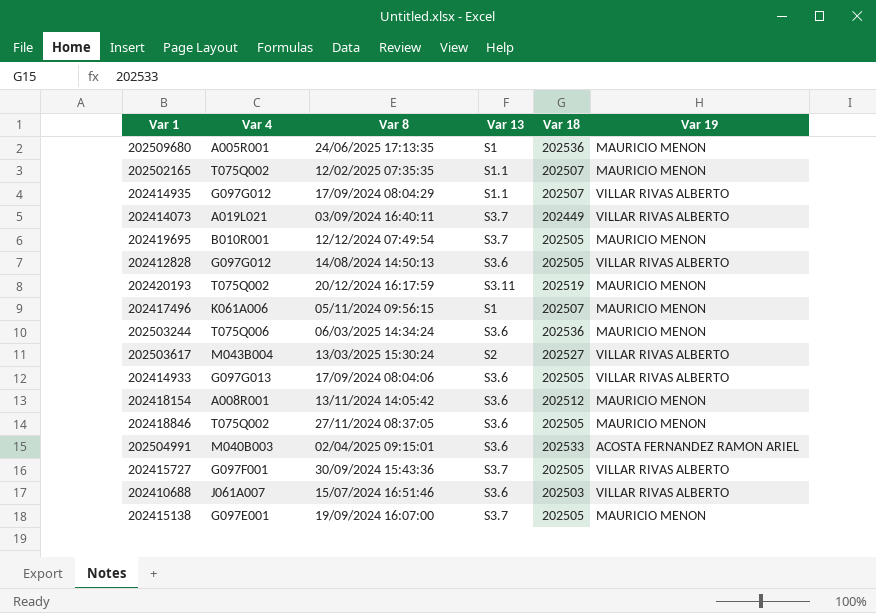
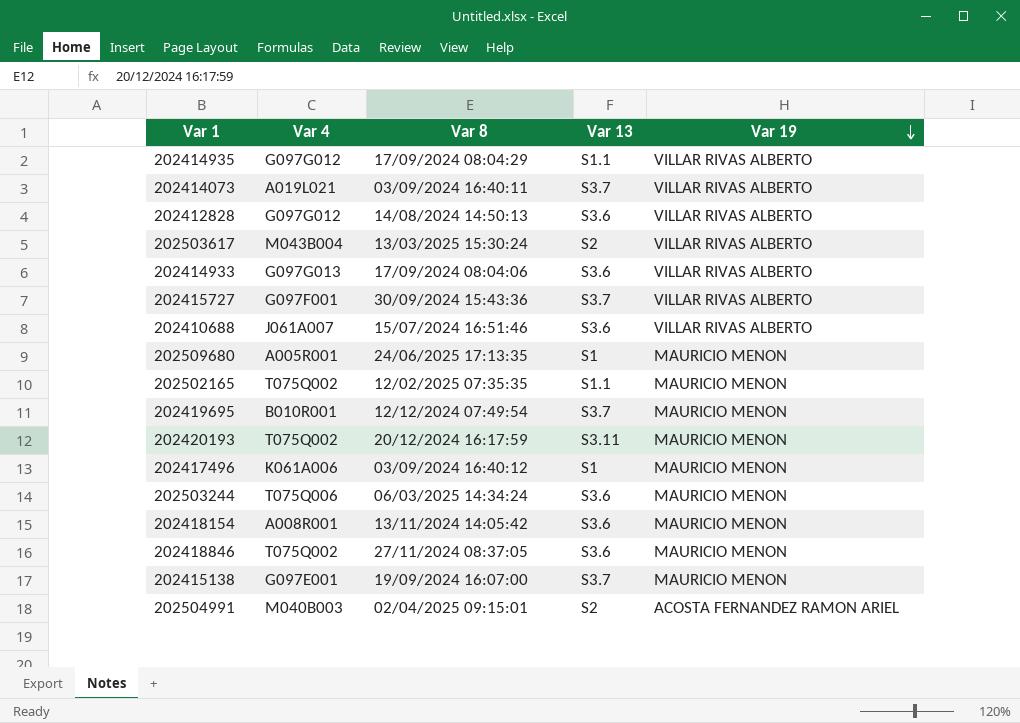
row order: none -> Var 19 descending
column Var 18 | position: 5 -> none
202417496 | Var 8: 05/11/2024 09:56:15 -> 03/09/2024 16:40:12
202504991 | Var 13: S3.6 -> S2

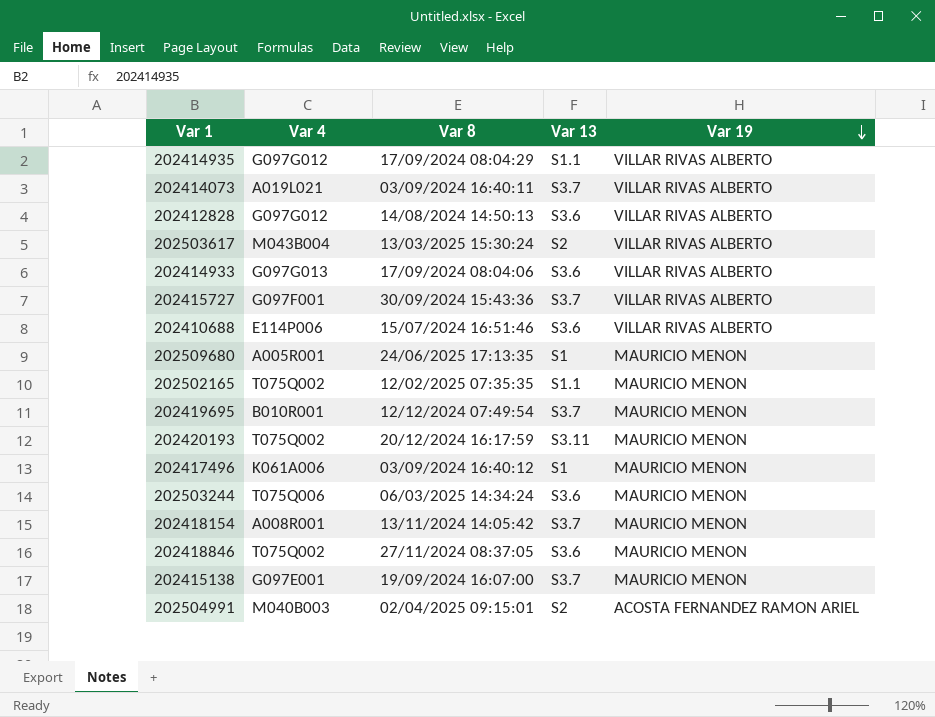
202410688 | Var 4: J061A007 -> E114P006
202418154 | Var 13: S3.6 -> S3.7

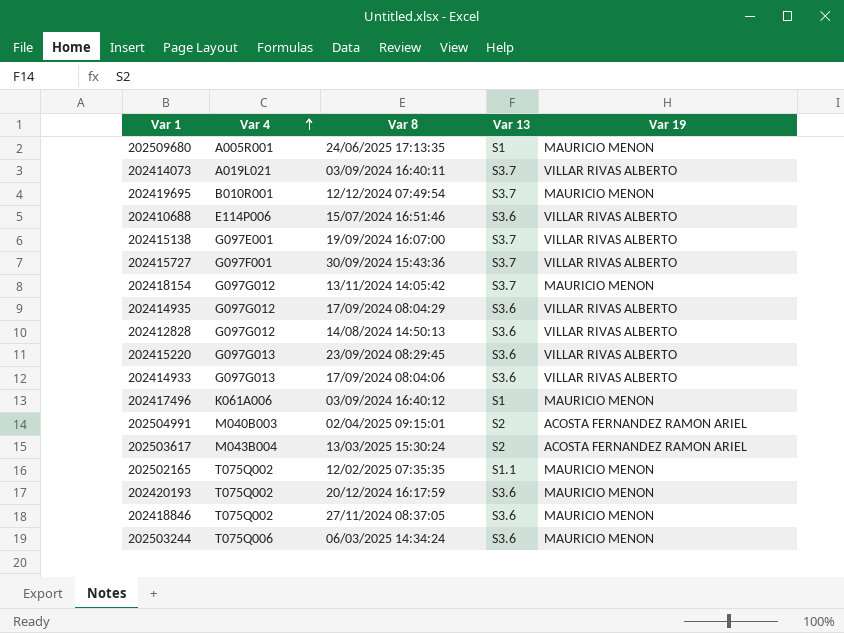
row order: Var 19 descending -> Var 4 ascending
202415138 | Var 19: MAURICIO MENON -> VILLAR RIVAS ALBERTO
202418154 | Var 4: A008R001 -> G097G012
202414935 | Var 13: S1.1 -> S3.6
row 202415220: none -> G097G013 | 23/09/2024 08:29:45 | S3.6 | VILLAR RIVAS ALBERTO
202503617 | Var 19: VILLAR RIVAS ALBERTO -> ACOSTA FERNANDEZ RAMON ARIEL
202420193 | Var 13: S3.11 -> S3.6

